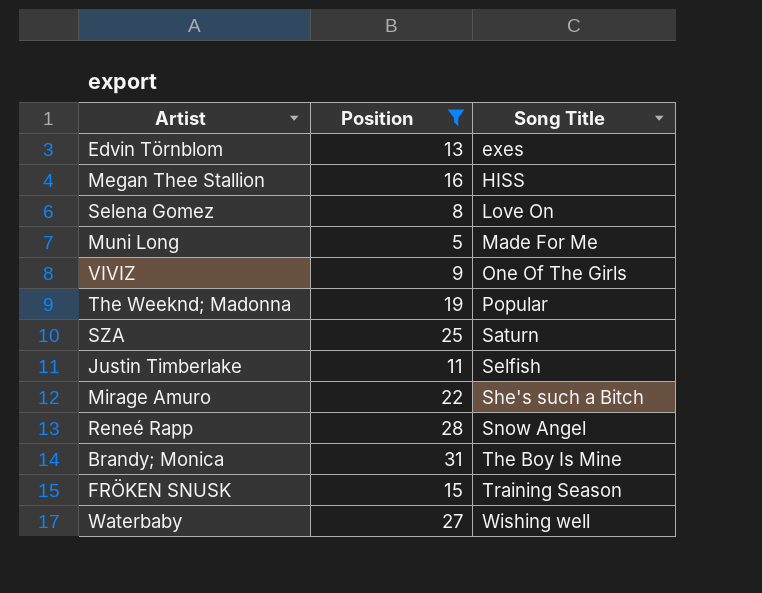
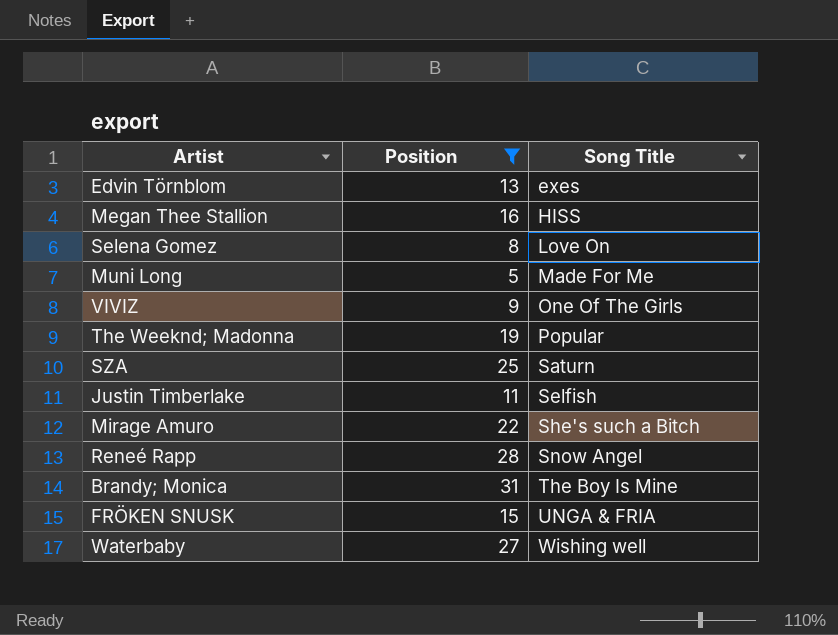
FRÖKEN SNUSK | Song Title: Training Season -> UNGA & FRIA

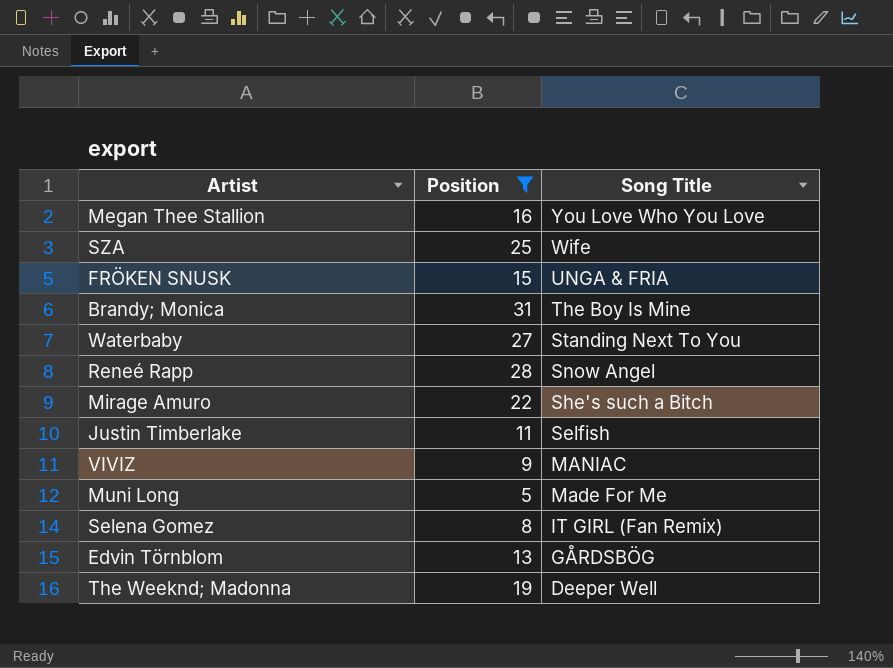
row order: Song Title ascending -> Song Title descending
Megan Thee Stallion | Song Title: HISS -> You Love Who You Love
SZA | Song Title: Saturn -> Wife
Waterbaby | Song Title: Wishing well -> Standing Next To You
VIVIZ | Song Title: One Of The Girls -> MANIAC
Selena Gomez | Song Title: Love On -> IT GIRL (Fan Remix)
Edvin Törnblom | Song Title: exes -> GÅRDSBÖG
The Weeknd; Madonna | Song Title: Popular -> Deeper Well

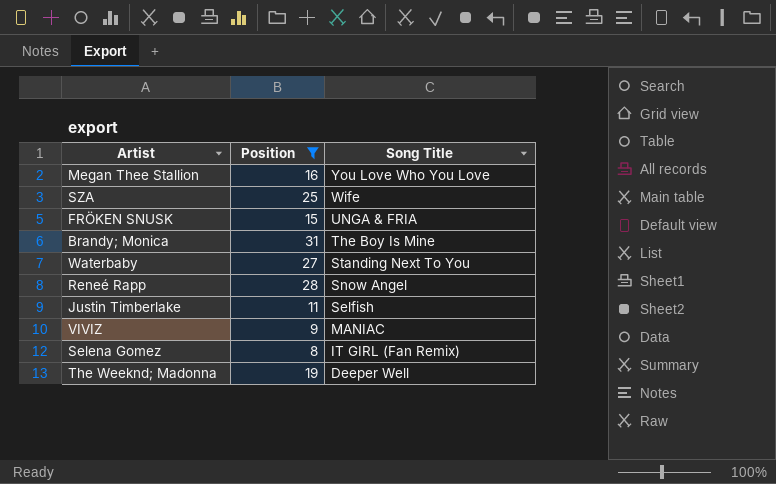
row Mirage Amuro: 22 | She's such a Bitch -> none
row Muni Long: 5 | Made For Me -> none
row Edvin Törnblom: 13 | GÅRDSBÖG -> none

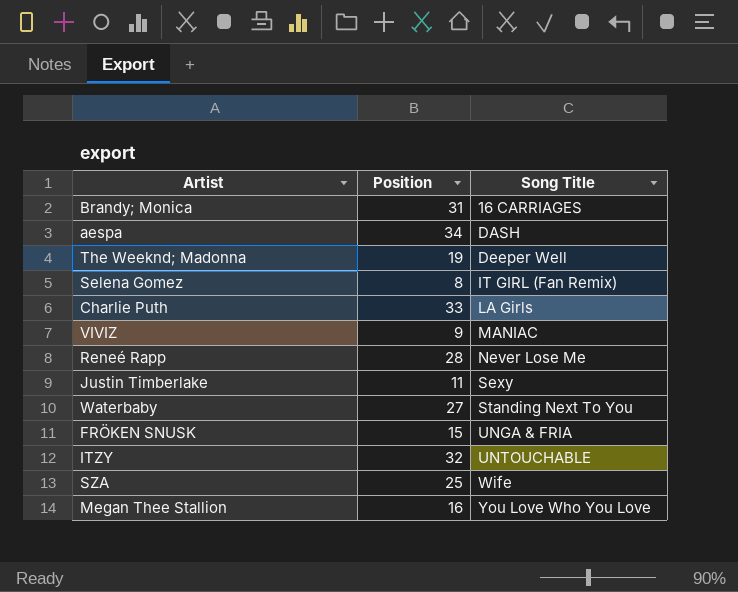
filter: Position <= 31 -> none
row order: Song Title descending -> Song Title ascending
Brandy; Monica | Song Title: The Boy Is Mine -> 16 CARRIAGES
Reneé Rapp | Song Title: Snow Angel -> Never Lose Me
Justin Timberlake | Song Title: Selfish -> Sexy

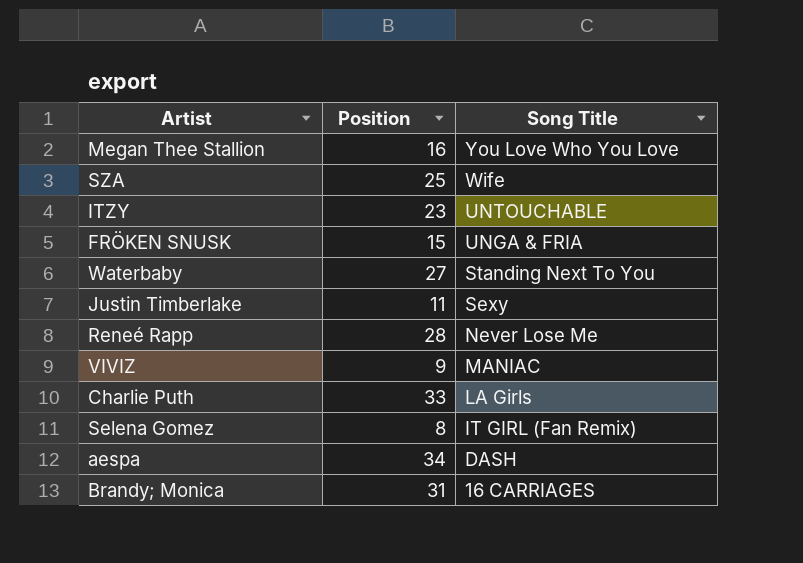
row order: Song Title ascending -> Song Title descending
row The Weeknd; Madonna: 19 | Deeper Well -> none
ITZY | Position: 32 -> 23

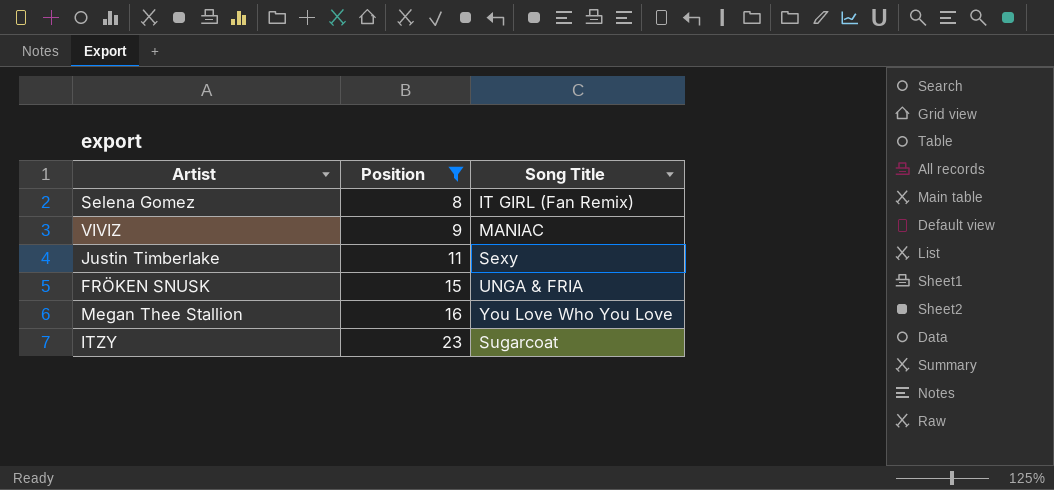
filter: none -> Position <= 23
row order: Song Title descending -> Position ascending
ITZY | Song Title: UNTOUCHABLE -> Sugarcoat

